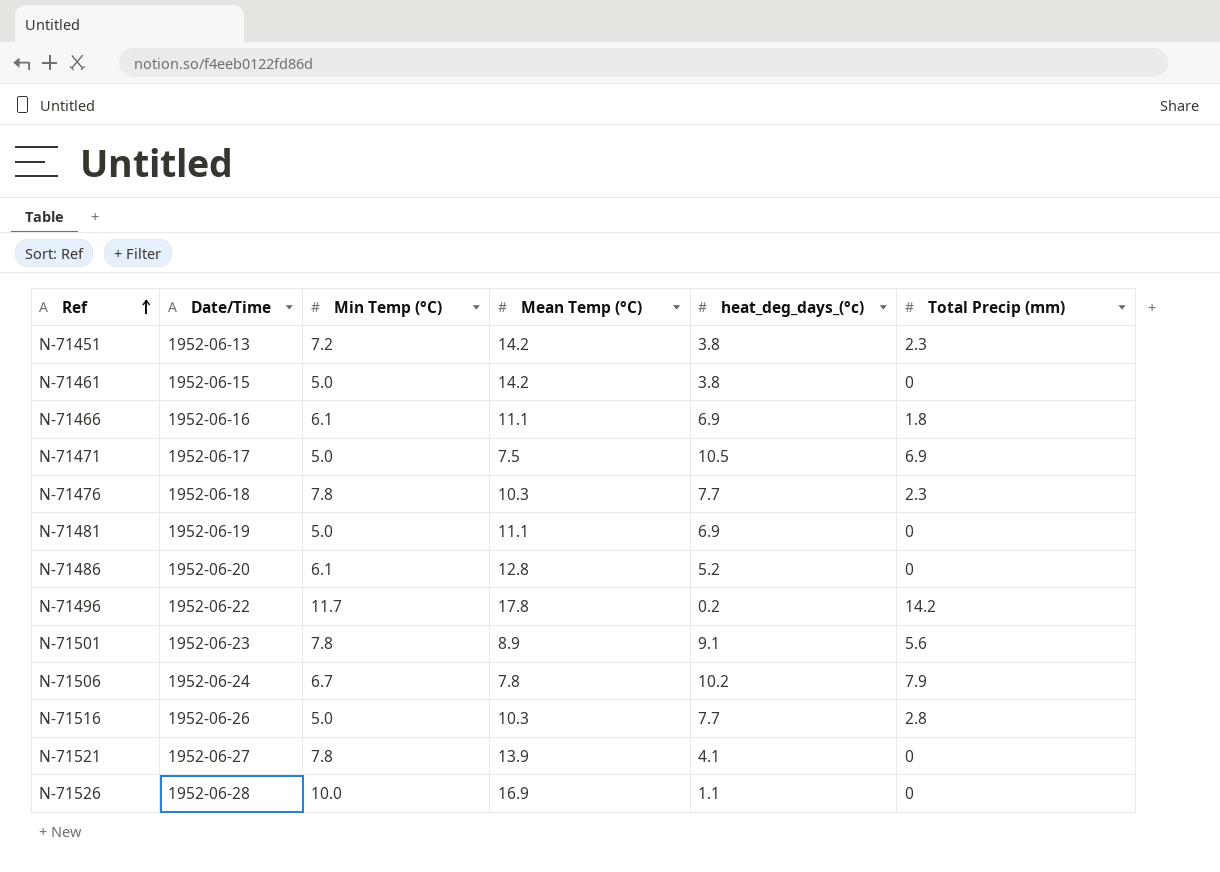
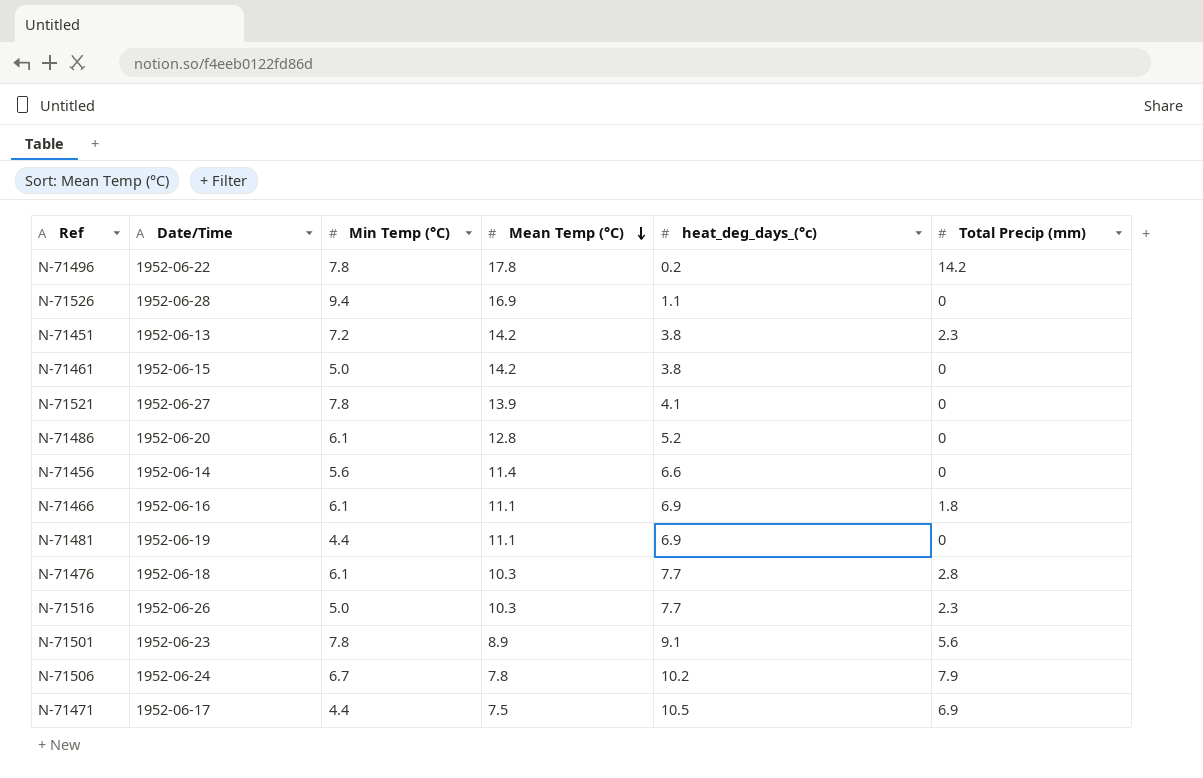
row order: Ref ascending -> Mean Temp (°C) descending
N-71496 | Min Temp (°C): 11.7 -> 7.8
N-71526 | Min Temp (°C): 10.0 -> 9.4
row N-71456: none -> 1952-06-14 | 5.6 | 11.4 | 6.6 | 0
N-71481 | Min Temp (°C): 5.0 -> 4.4
N-71476 | Min Temp (°C): 7.8 -> 6.1
N-71476 | Total Precip (mm): 2.3 -> 2.8
N-71516 | Total Precip (mm): 2.8 -> 2.3
N-71471 | Min Temp (°C): 5.0 -> 4.4

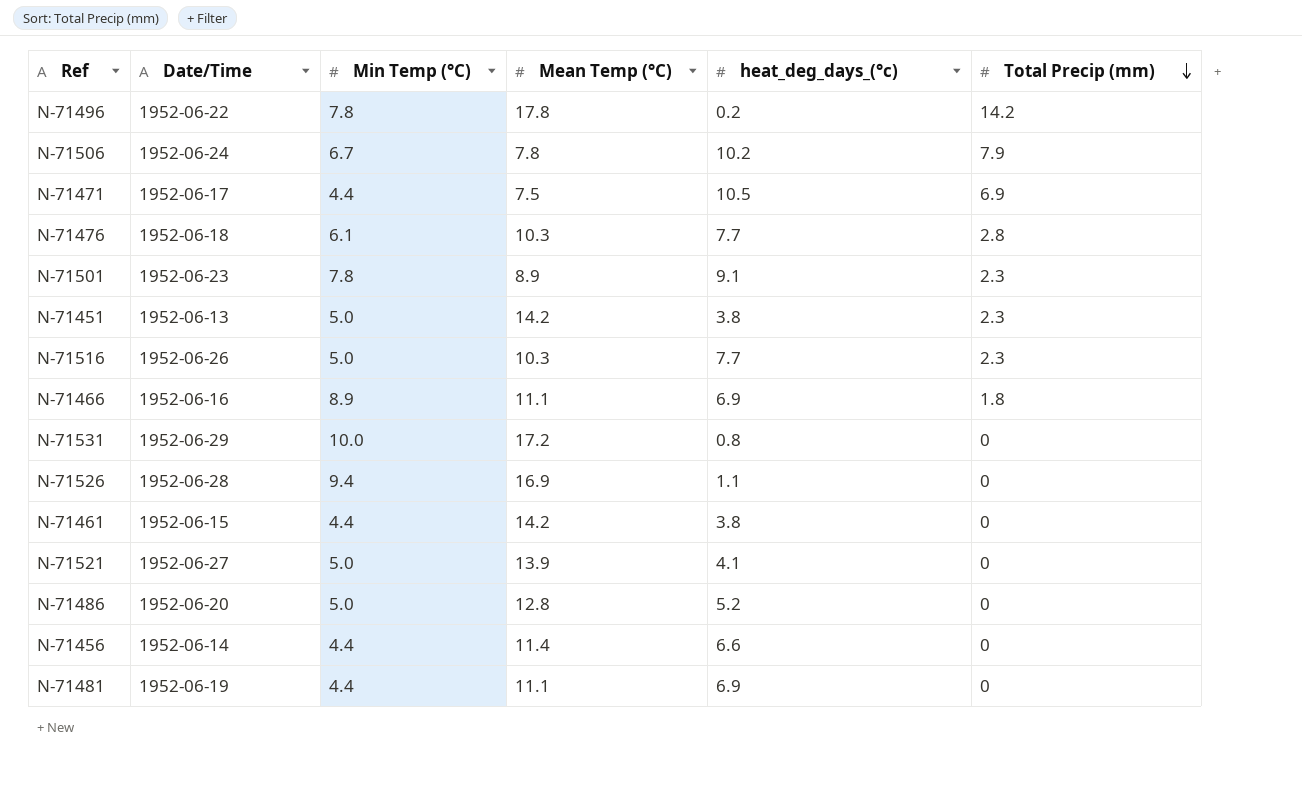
row order: Mean Temp (°C) descending -> Total Precip (mm) descending
N-71501 | Total Precip (mm): 5.6 -> 2.3
N-71451 | Min Temp (°C): 7.2 -> 5.0
N-71466 | Min Temp (°C): 6.1 -> 8.9
row N-71531: none -> 1952-06-29 | 10.0 | 17.2 | 0.8 | 0
N-71461 | Min Temp (°C): 5.0 -> 4.4
N-71521 | Min Temp (°C): 7.8 -> 5.0
N-71486 | Min Temp (°C): 6.1 -> 5.0
N-71456 | Min Temp (°C): 5.6 -> 4.4

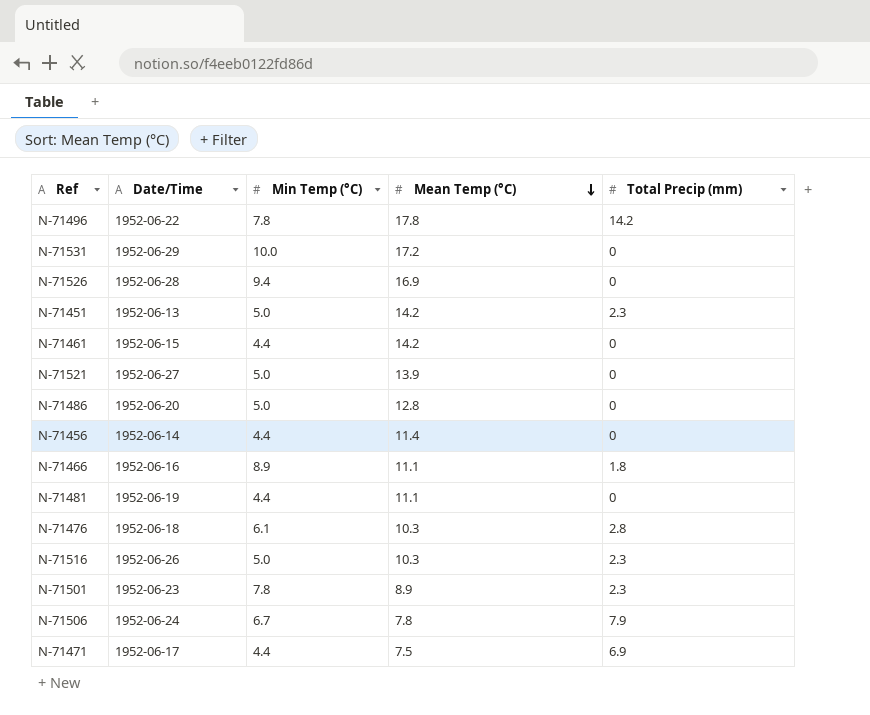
row order: Total Precip (mm) descending -> Mean Temp (°C) descending
column heat_deg_days_(°c) | position: 5 -> none

